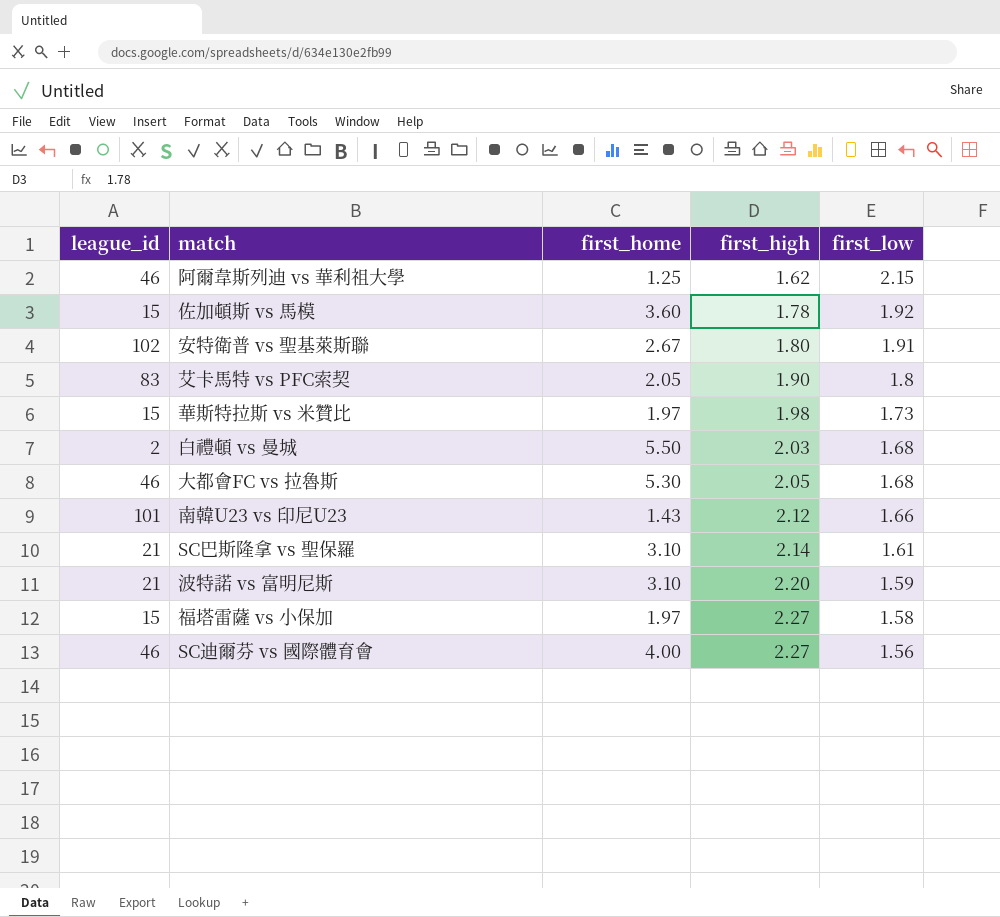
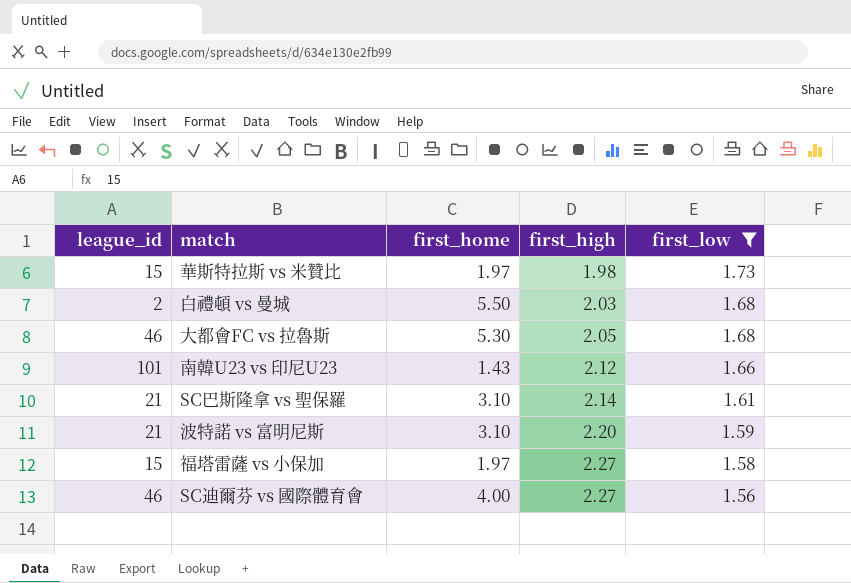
filter: none -> first_low <= 1.73

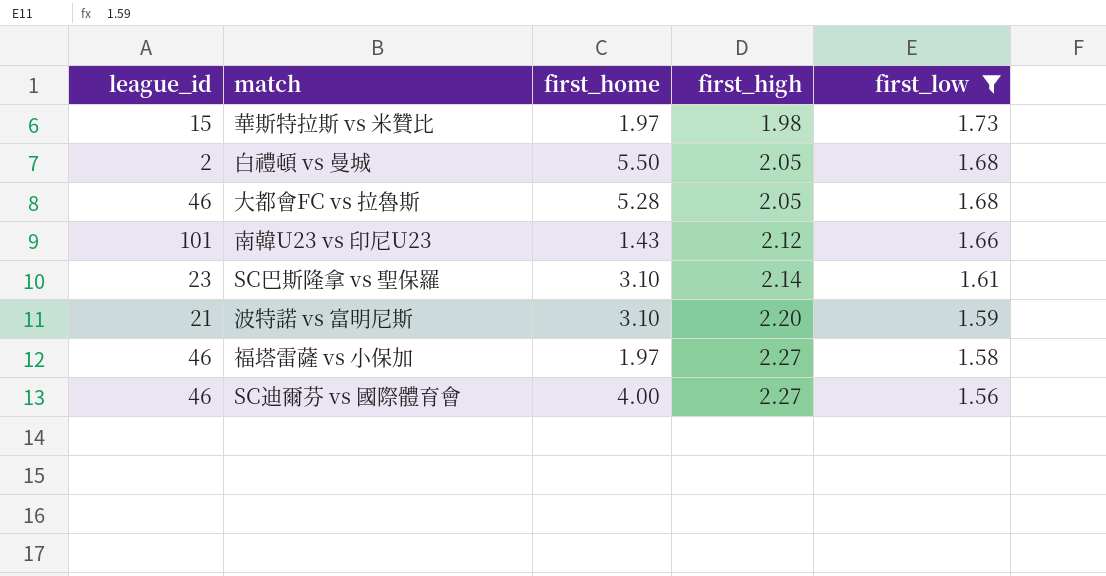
白禮頓 vs 曼城 | first_high: 2.03 -> 2.05
大都會FC vs 拉魯斯 | first_home: 5.30 -> 5.28
SC巴斯隆拿 vs 聖保羅 | league_id: 21 -> 23
福塔雷薩 vs 小保加 | league_id: 15 -> 46

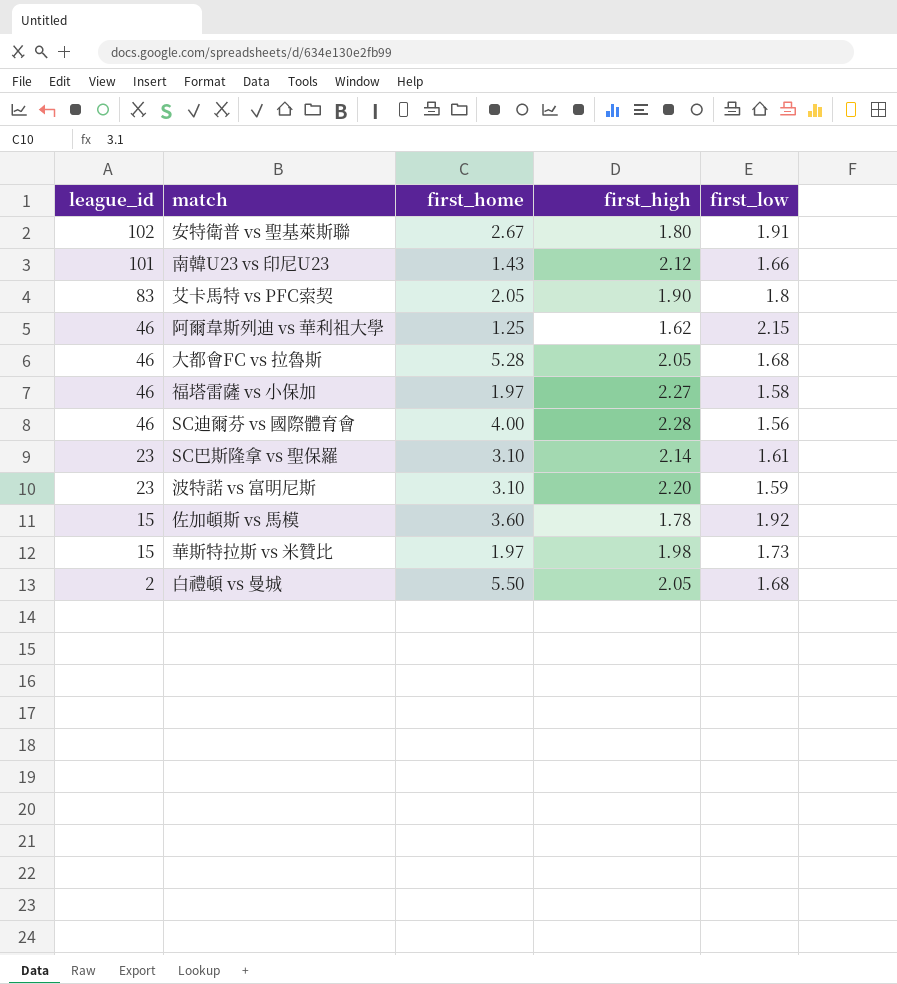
filter: first_low <= 1.73 -> none
row order: first_high ascending -> league_id descending
SC迪爾芬 vs 國際體育會 | first_high: 2.27 -> 2.28
波特諾 vs 富明尼斯 | league_id: 21 -> 23

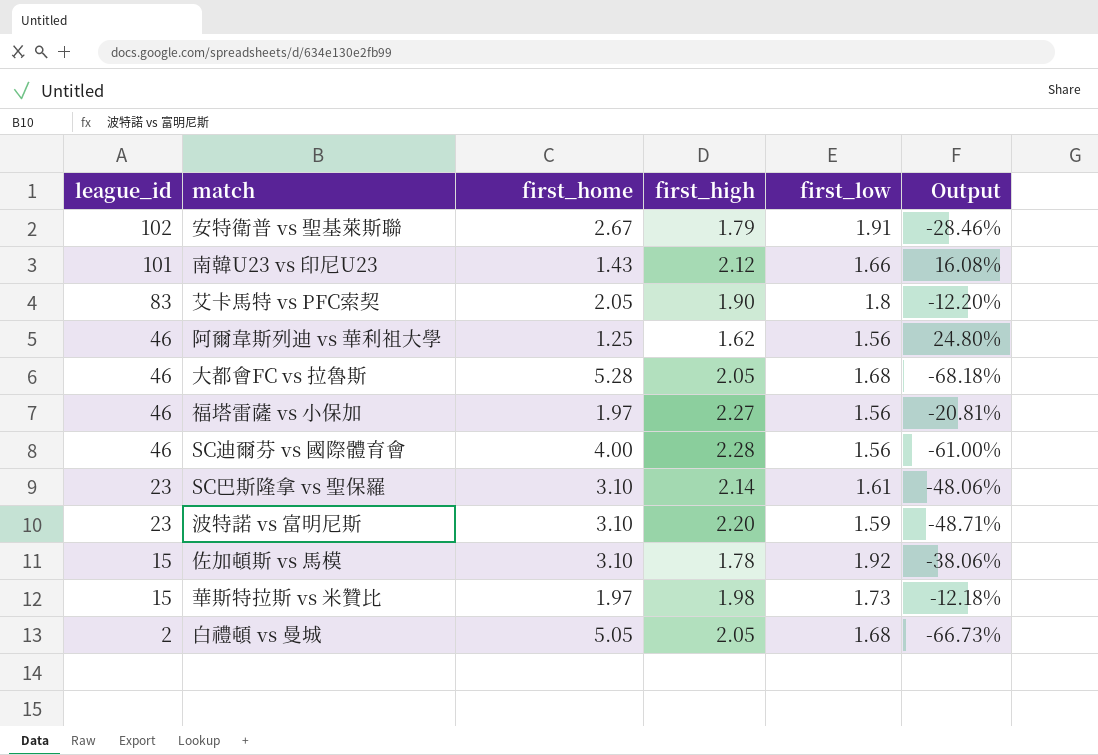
column Output | formula: none -> ([first_low] - [first_home]) / [first_home]
安特衛普 vs 聖基萊斯聯 | first_high: 1.80 -> 1.79
阿爾韋斯列迪 vs 華利祖大學 | first_low: 2.15 -> 1.56
福塔雷薩 vs 小保加 | first_low: 1.58 -> 1.56
佐加頓斯 vs 馬模 | first_home: 3.60 -> 3.10
白禮頓 vs 曼城 | first_home: 5.50 -> 5.05

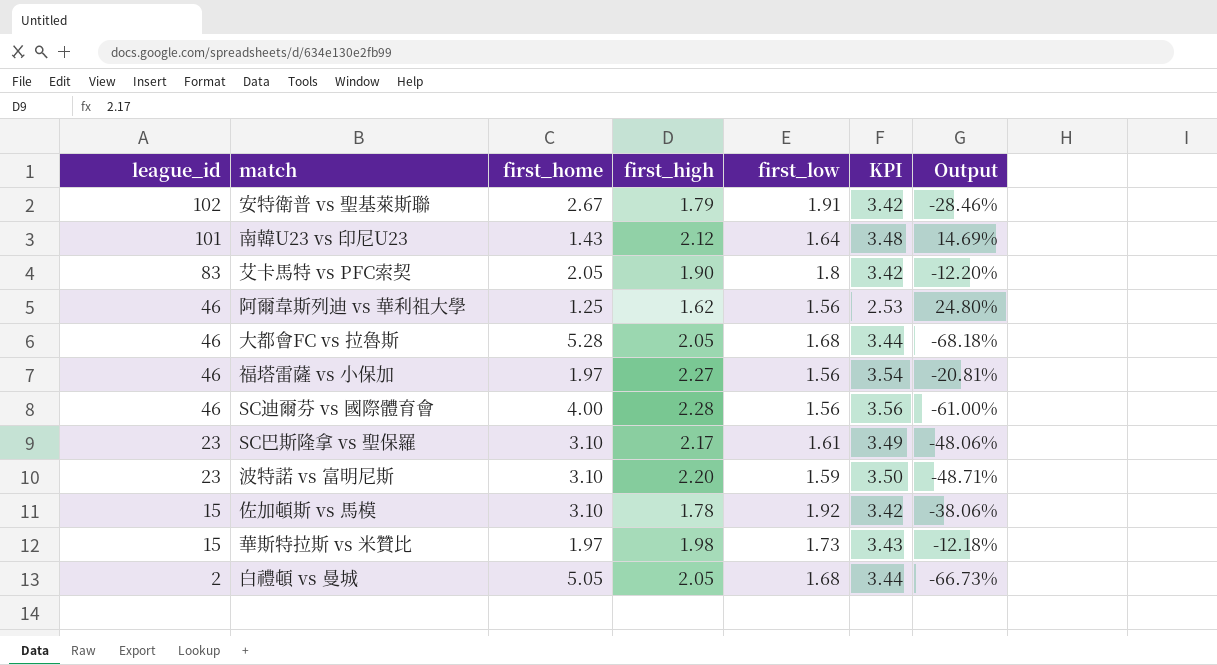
column KPI | formula: none -> [first_high] * [first_low]
南韓U23 vs 印尼U23 | first_low: 1.66 -> 1.64
南韓U23 vs 印尼U23 | Output: 16.08% -> 14.69%
SC巴斯隆拿 vs 聖保羅 | first_high: 2.14 -> 2.17

